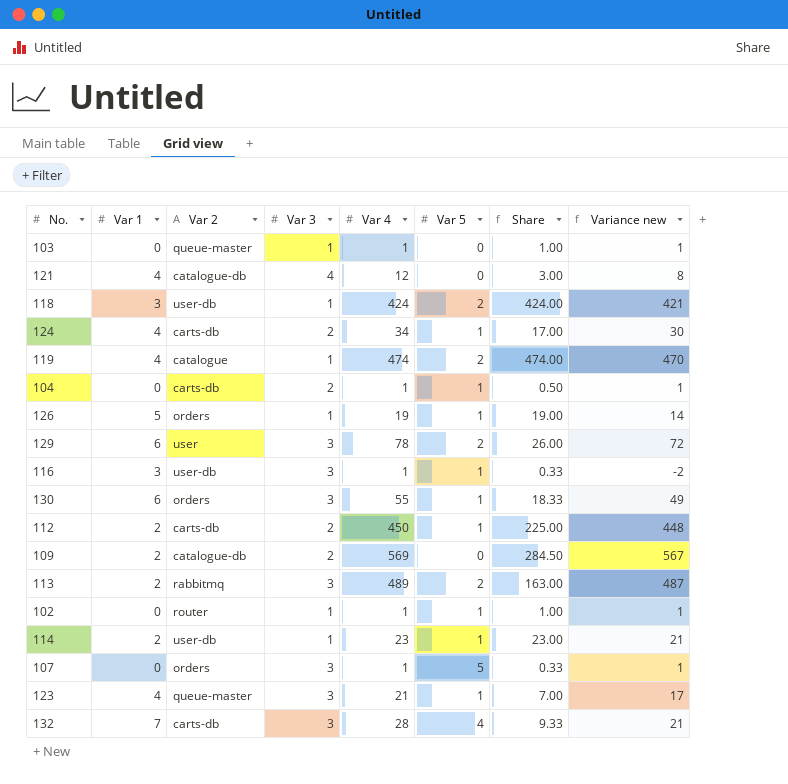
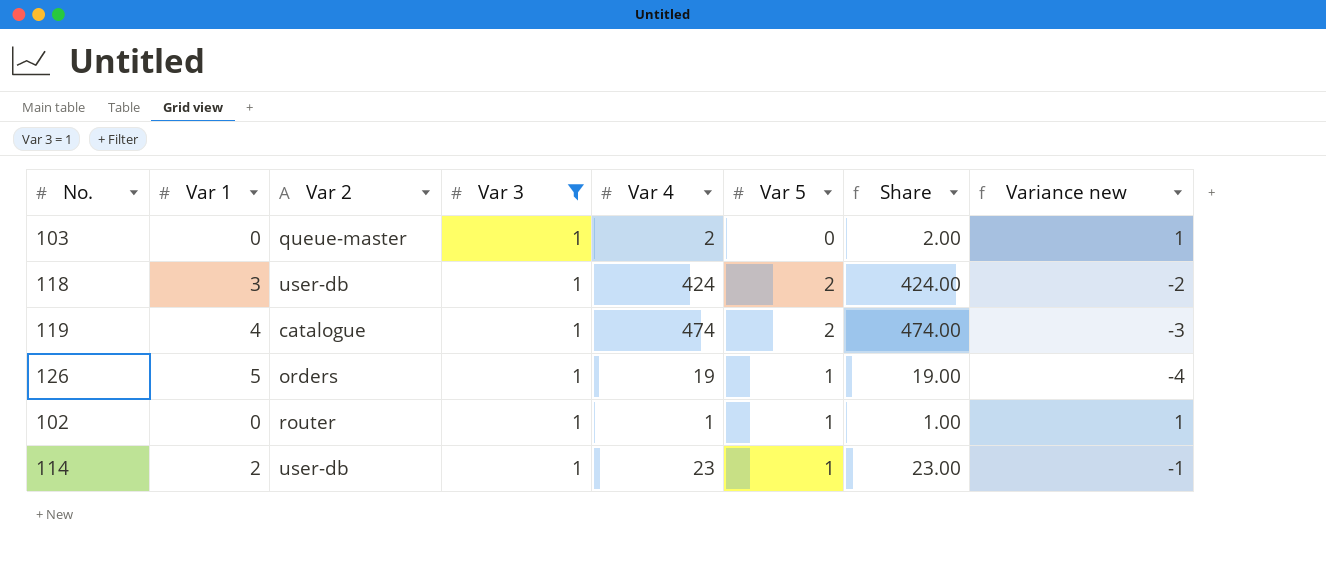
filter: none -> Var 3 = 1
column Variance new | formula: [Var 4] - [Var 1] -> [Var 3] - [Var 1]
103 | Var 4: 1 -> 2
103 | Share: 1.00 -> 2.00

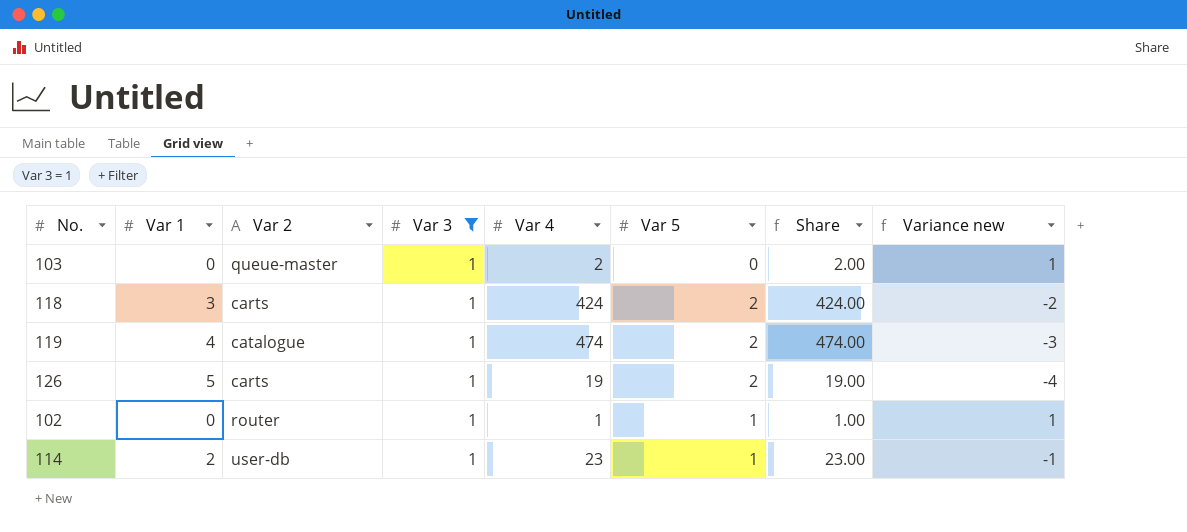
118 | Var 2: user-db -> carts
126 | Var 2: orders -> carts
126 | Var 5: 1 -> 2

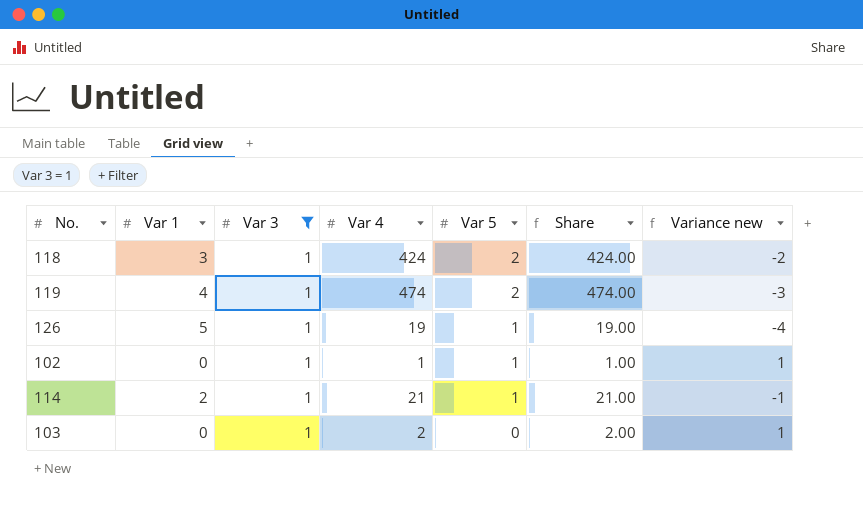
row order: none -> Var 5 descending
column Var 2 | position: 3 -> none
126 | Var 5: 2 -> 1
114 | Var 4: 23 -> 21
114 | Share: 23.00 -> 21.00

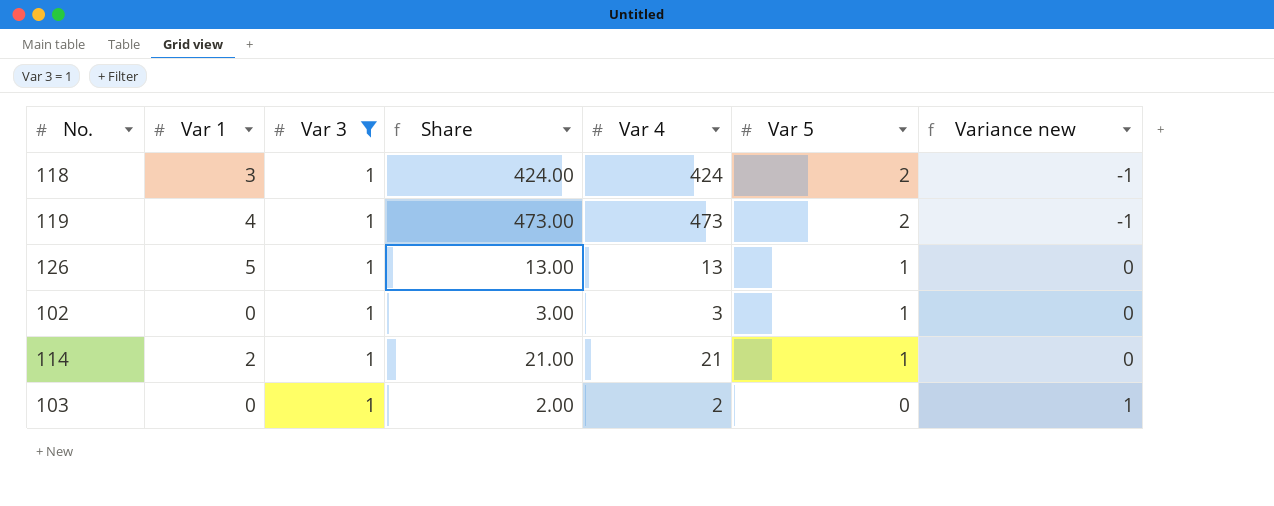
column Share | position: 6 -> 4
column Variance new | formula: [Var 3] - [Var 1] -> [Var 3] - [Var 5]
119 | Share: 474.00 -> 473.00
119 | Var 4: 474 -> 473
126 | Share: 19.00 -> 13.00
126 | Var 4: 19 -> 13
102 | Share: 1.00 -> 3.00
102 | Var 4: 1 -> 3

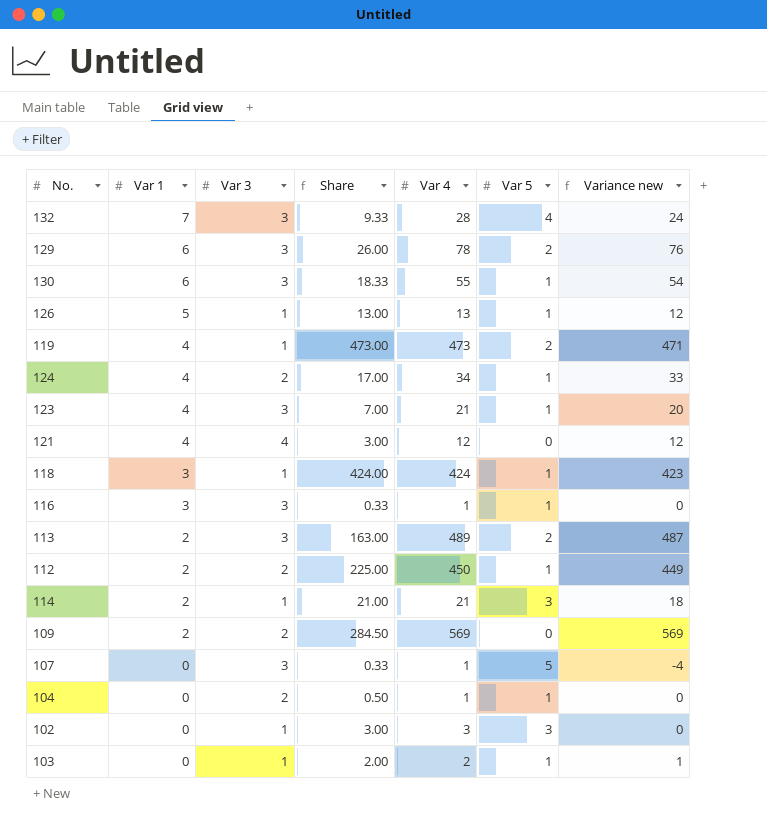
filter: Var 3 = 1 -> none
row order: Var 5 descending -> Var 1 descending
column Variance new | formula: [Var 3] - [Var 5] -> [Var 4] - [Var 5]
118 | Var 5: 2 -> 1
114 | Var 5: 1 -> 3
102 | Var 5: 1 -> 3
103 | Var 5: 0 -> 1

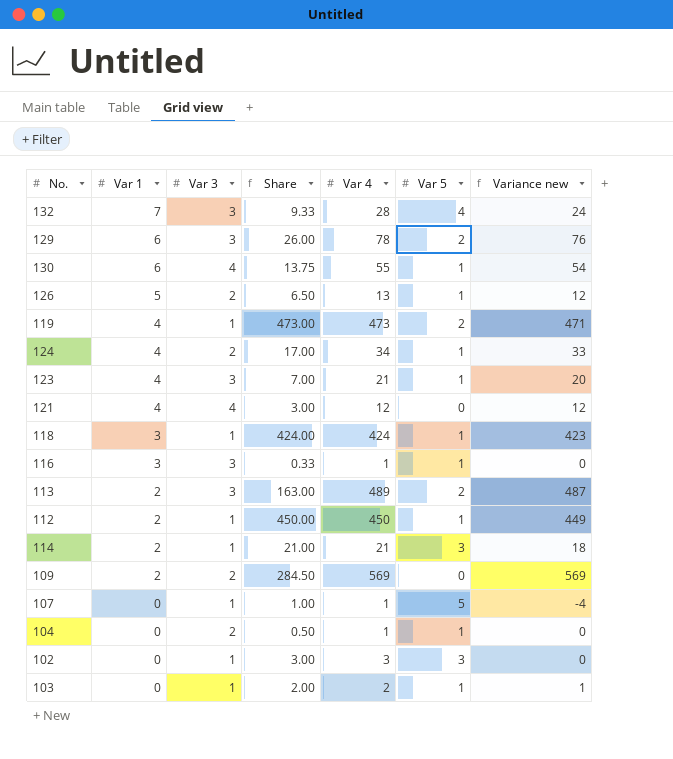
130 | Var 3: 3 -> 4
130 | Share: 18.33 -> 13.75
126 | Var 3: 1 -> 2
126 | Share: 13.00 -> 6.50
112 | Var 3: 2 -> 1
112 | Share: 225.00 -> 450.00
107 | Var 3: 3 -> 1
107 | Share: 0.33 -> 1.00

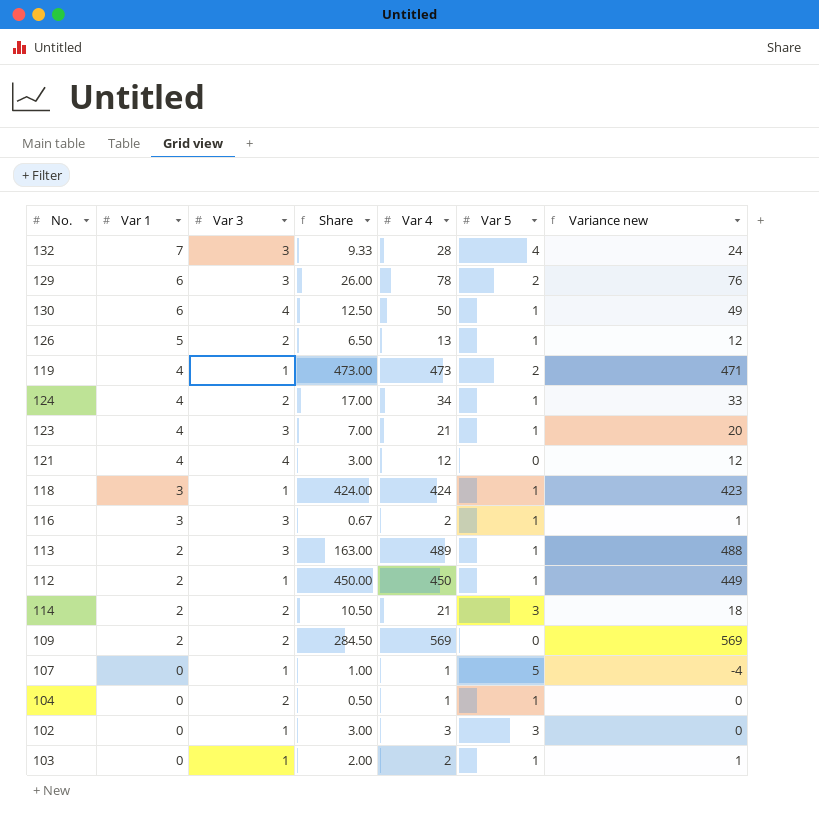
130 | Share: 13.75 -> 12.50
130 | Var 4: 55 -> 50
130 | Variance new: 54 -> 49
116 | Share: 0.33 -> 0.67
116 | Var 4: 1 -> 2
116 | Variance new: 0 -> 1
113 | Var 5: 2 -> 1
113 | Variance new: 487 -> 488
114 | Var 3: 1 -> 2
114 | Share: 21.00 -> 10.50

